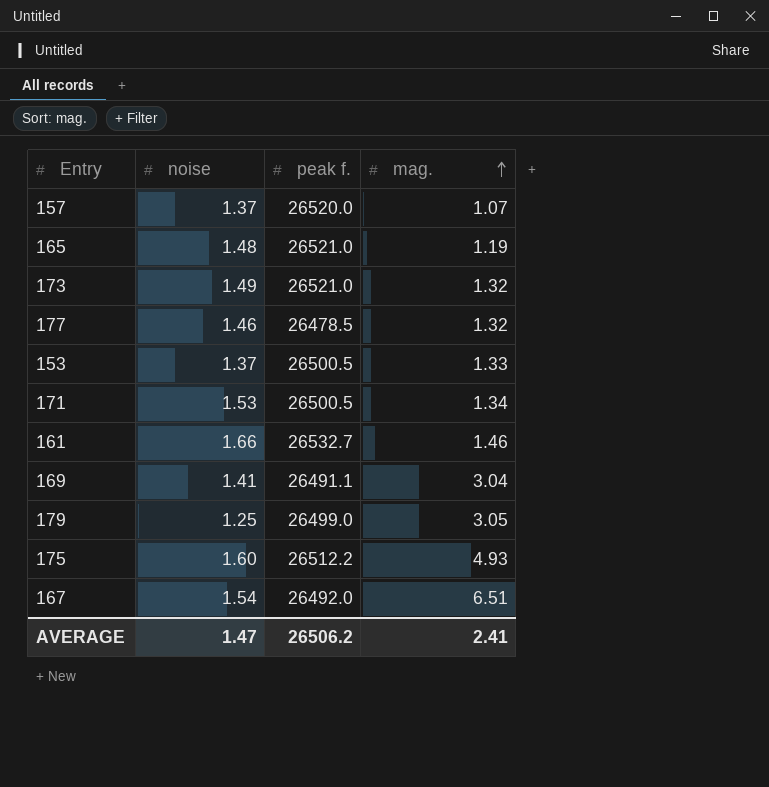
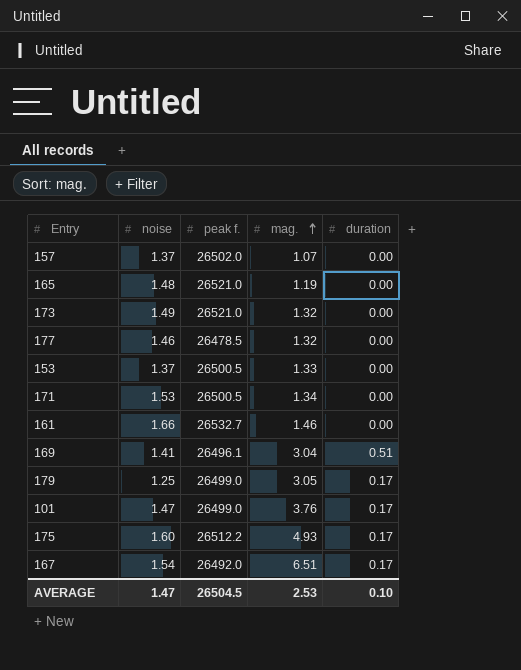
column duration | position: none -> 5
157 | peak f.: 26520.0 -> 26502.0
169 | peak f.: 26491.1 -> 26496.1
row 101: none -> 1.47 | 26499.0 | 3.76 | 0.17
AVERAGE | peak f.: 26506.2 -> 26504.5
AVERAGE | mag.: 2.41 -> 2.53

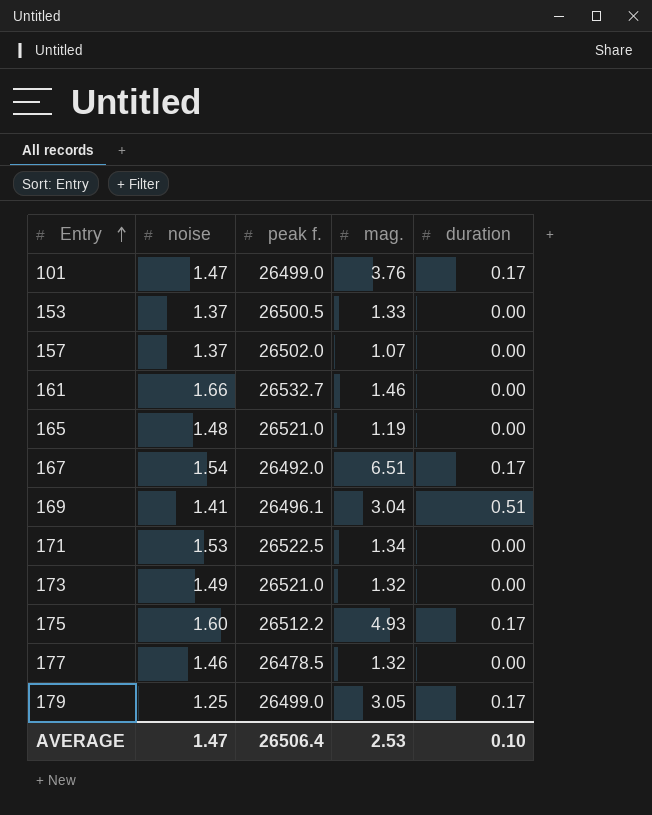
row order: mag. ascending -> Entry ascending
171 | peak f.: 26500.5 -> 26522.5
AVERAGE | peak f.: 26504.5 -> 26506.4

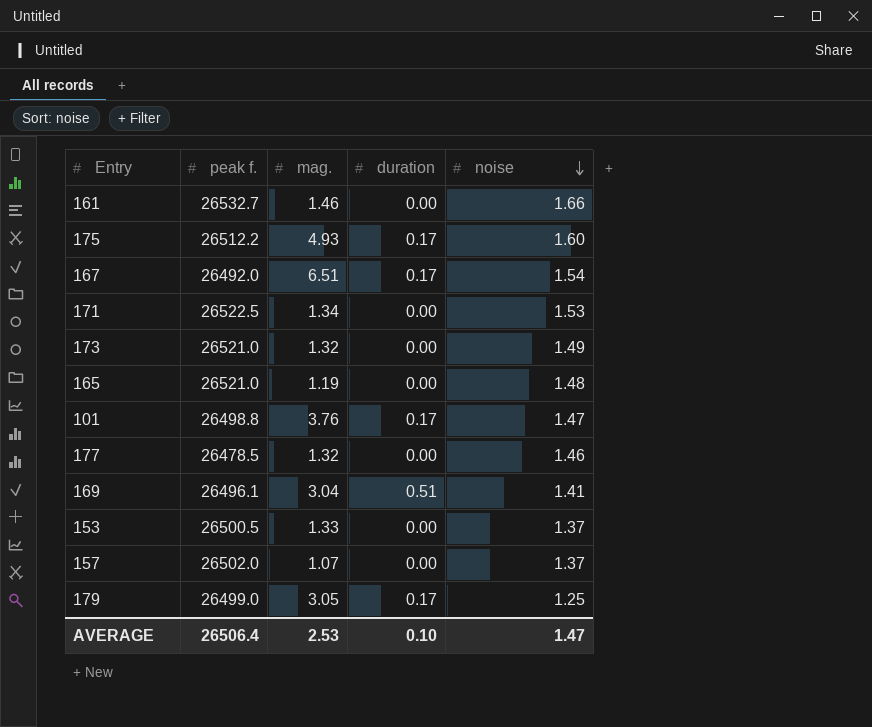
row order: Entry ascending -> noise descending
column noise | position: 2 -> 5
101 | peak f.: 26499.0 -> 26498.8

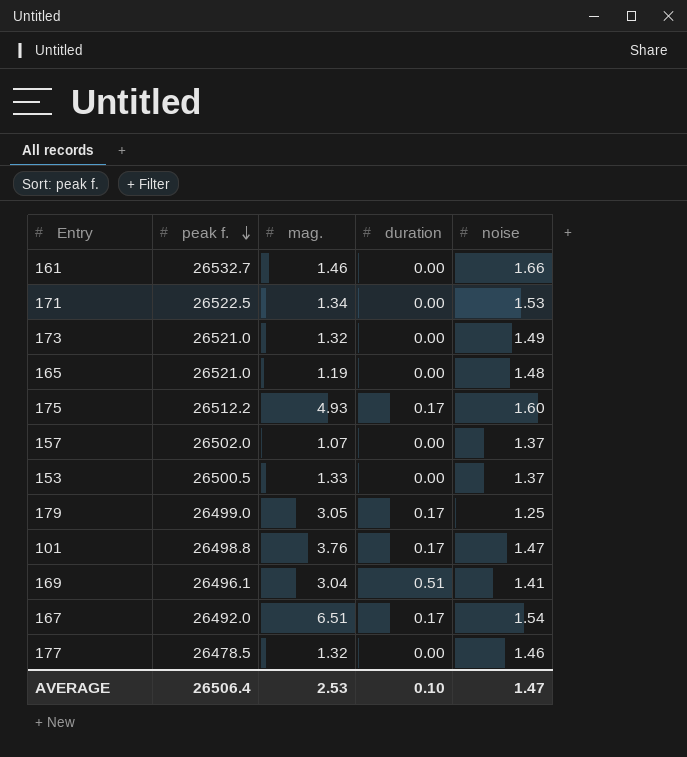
row order: noise descending -> peak f. descending

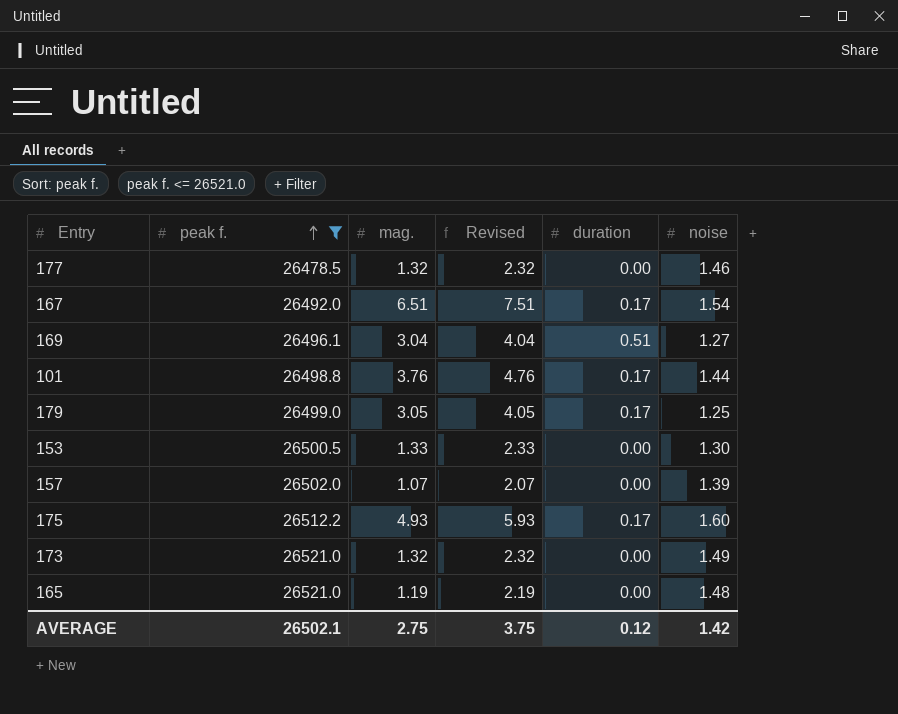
filter: none -> peak f. <= 26521.0
row order: peak f. descending -> peak f. ascending
column Revised | formula: none -> [mag.] + 1
169 | noise: 1.41 -> 1.27
101 | noise: 1.47 -> 1.44
153 | noise: 1.37 -> 1.30
157 | noise: 1.37 -> 1.39
AVERAGE | peak f.: 26506.4 -> 26502.1
AVERAGE | mag.: 2.53 -> 2.75
AVERAGE | duration: 0.10 -> 0.12
AVERAGE | noise: 1.47 -> 1.42

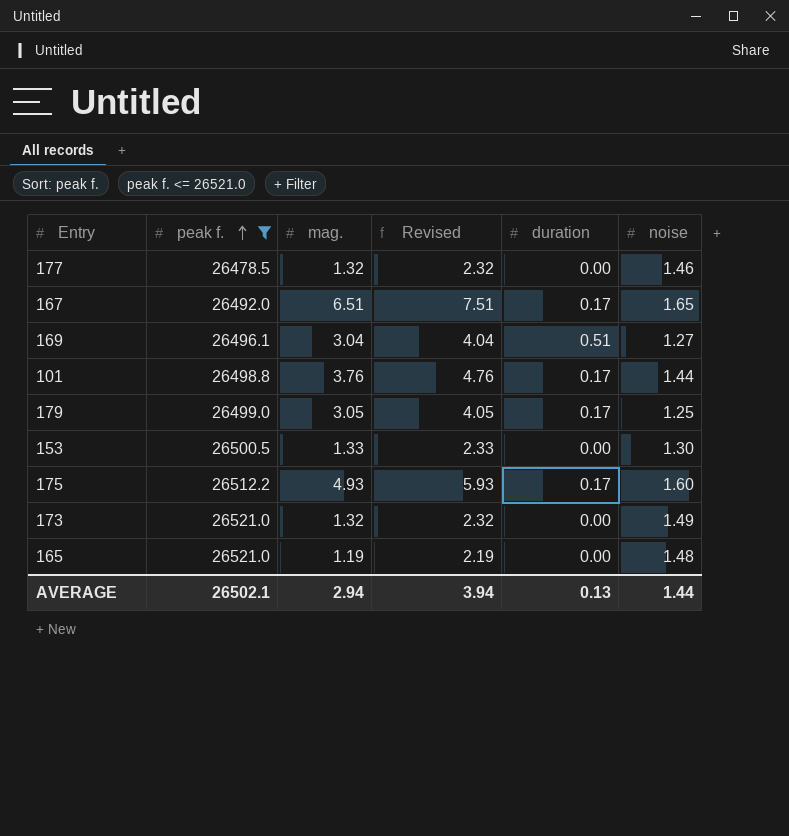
row 157: 26502.0 | 1.07 | 2.07 | 0.00 | 1.39 -> none
167 | noise: 1.54 -> 1.65
AVERAGE | mag.: 2.75 -> 2.94
AVERAGE | Revised: 3.75 -> 3.94
AVERAGE | duration: 0.12 -> 0.13
AVERAGE | noise: 1.42 -> 1.44

